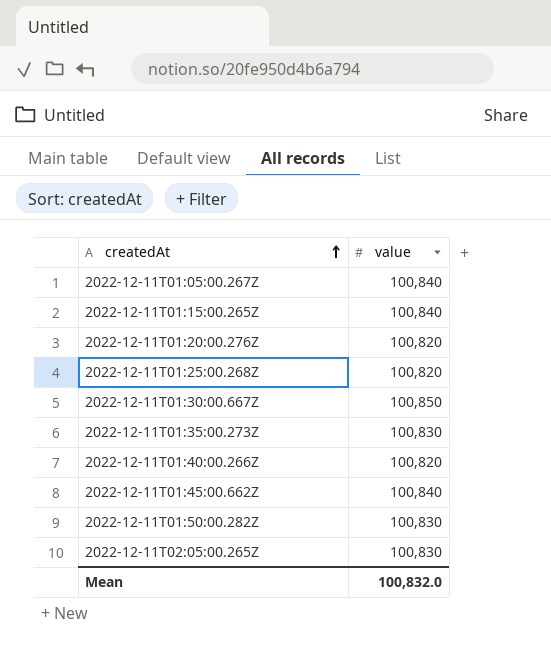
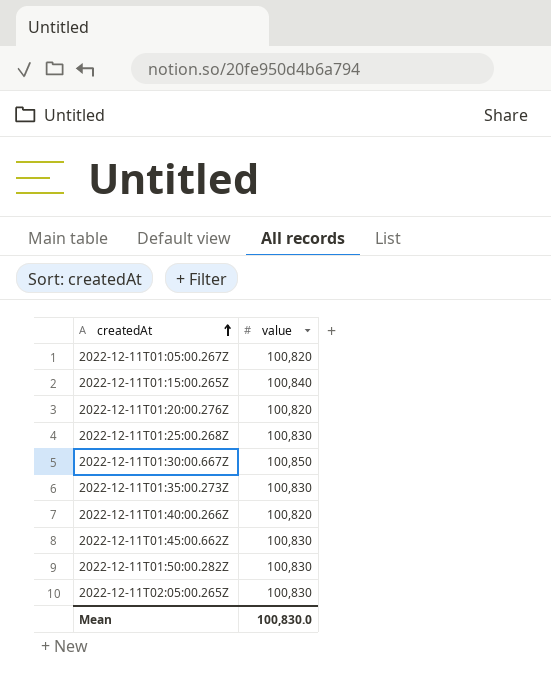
2022-12-11T01:05:00.267Z | value: 100,840 -> 100,820
2022-12-11T01:25:00.268Z | value: 100,820 -> 100,830
2022-12-11T01:45:00.662Z | value: 100,840 -> 100,830
Mean | value: 100,832.0 -> 100,830.0

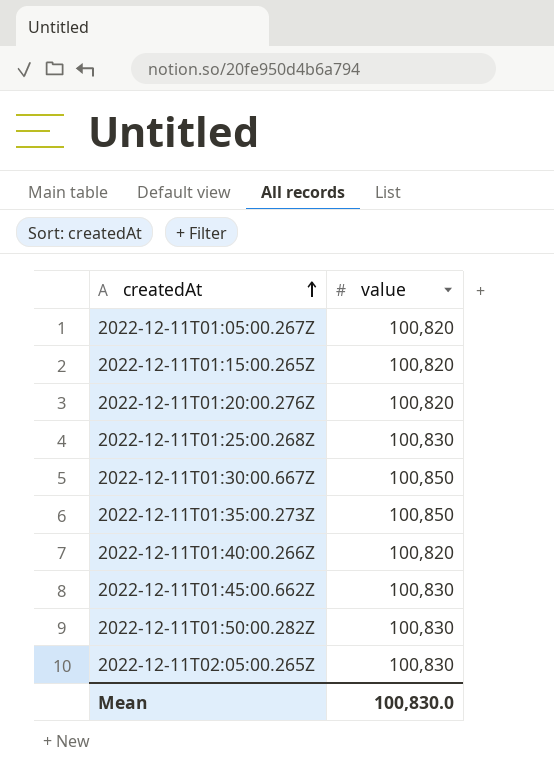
2022-12-11T01:15:00.265Z | value: 100,840 -> 100,820
2022-12-11T01:35:00.273Z | value: 100,830 -> 100,850

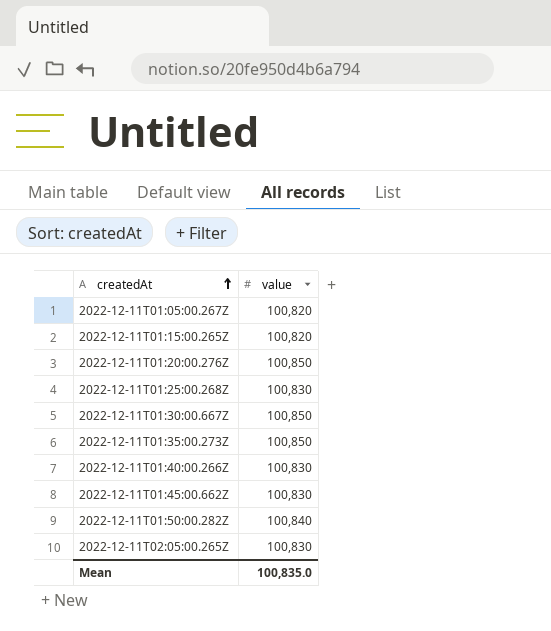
2022-12-11T01:20:00.276Z | value: 100,820 -> 100,850
2022-12-11T01:40:00.266Z | value: 100,820 -> 100,830
2022-12-11T01:50:00.282Z | value: 100,830 -> 100,840
Mean | value: 100,830.0 -> 100,835.0

